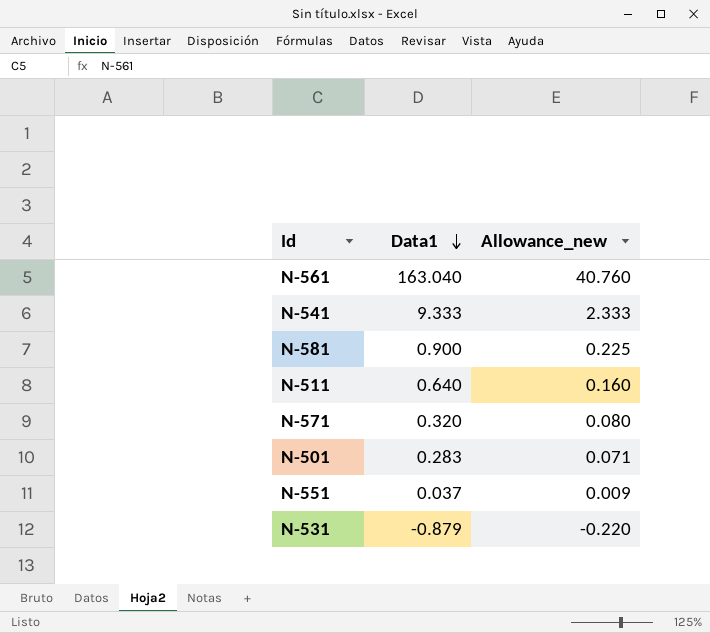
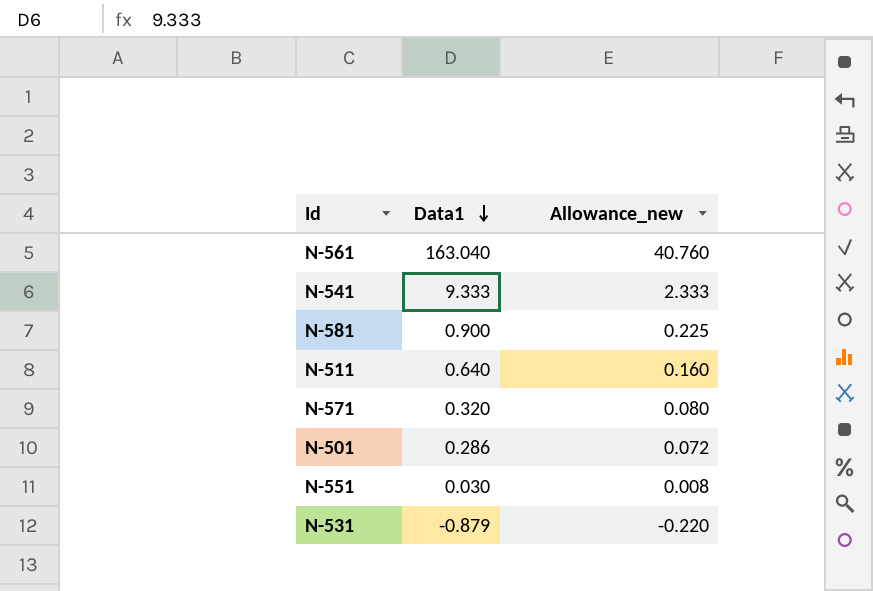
N-501 | Data1: 0.283 -> 0.286
N-501 | Allowance_new: 0.071 -> 0.072
N-551 | Data1: 0.037 -> 0.030
N-551 | Allowance_new: 0.009 -> 0.008

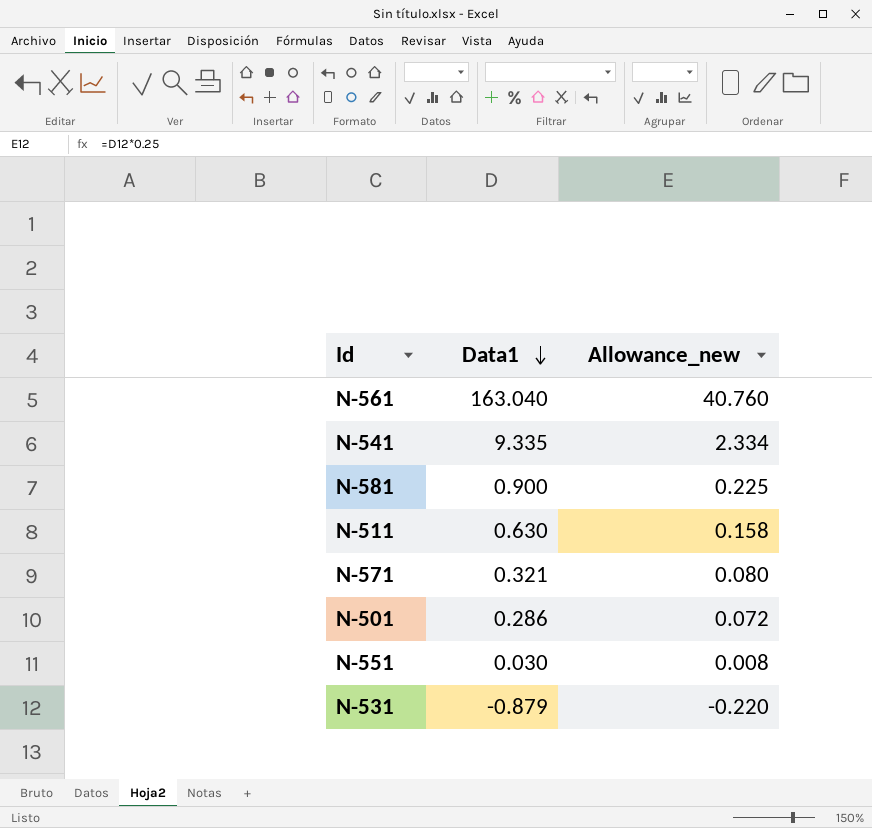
N-541 | Data1: 9.333 -> 9.335
N-541 | Allowance_new: 2.333 -> 2.334
N-511 | Data1: 0.640 -> 0.630
N-511 | Allowance_new: 0.160 -> 0.158
N-571 | Data1: 0.320 -> 0.321

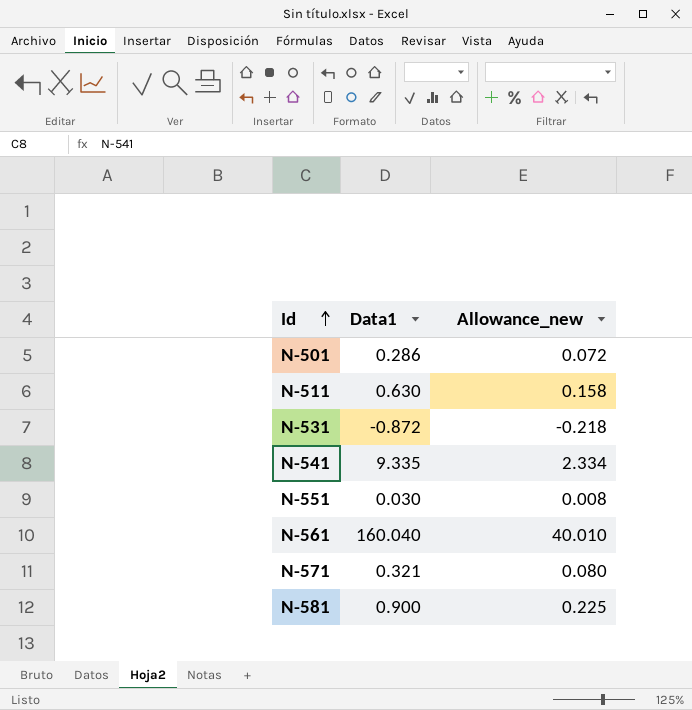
row order: Data1 descending -> Id ascending
N-531 | Data1: -0.879 -> -0.872
N-531 | Allowance_new: -0.220 -> -0.218
N-561 | Data1: 163.040 -> 160.040
N-561 | Allowance_new: 40.760 -> 40.010

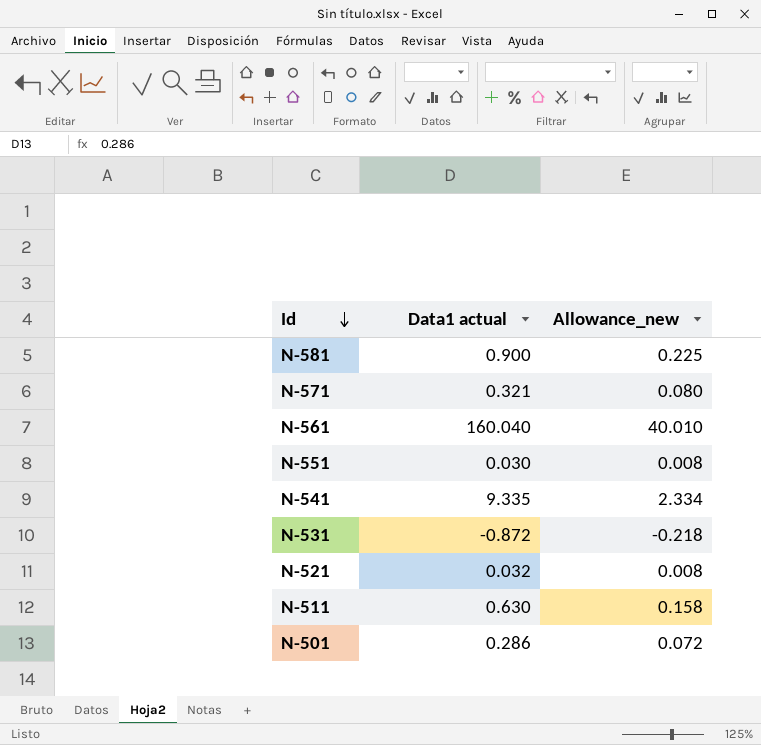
row order: Id ascending -> Id descending
column name: Data1 -> Data1 actual
row N-521: none -> 0.032 | 0.008

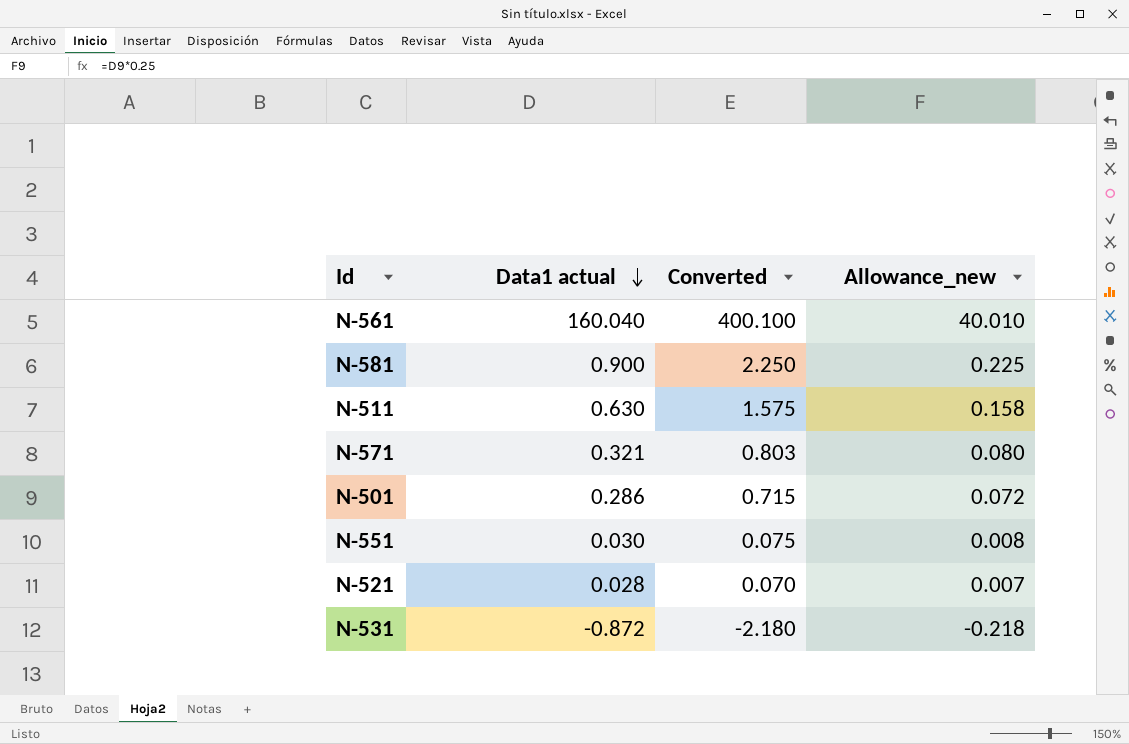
row order: Id descending -> Data1 actual descending
column Converted | formula: none -> [Data1 actual] * 2.5
row N-541: 9.335 | 2.334 -> none
N-521 | Data1 actual: 0.032 -> 0.028
N-521 | Allowance_new: 0.008 -> 0.007

